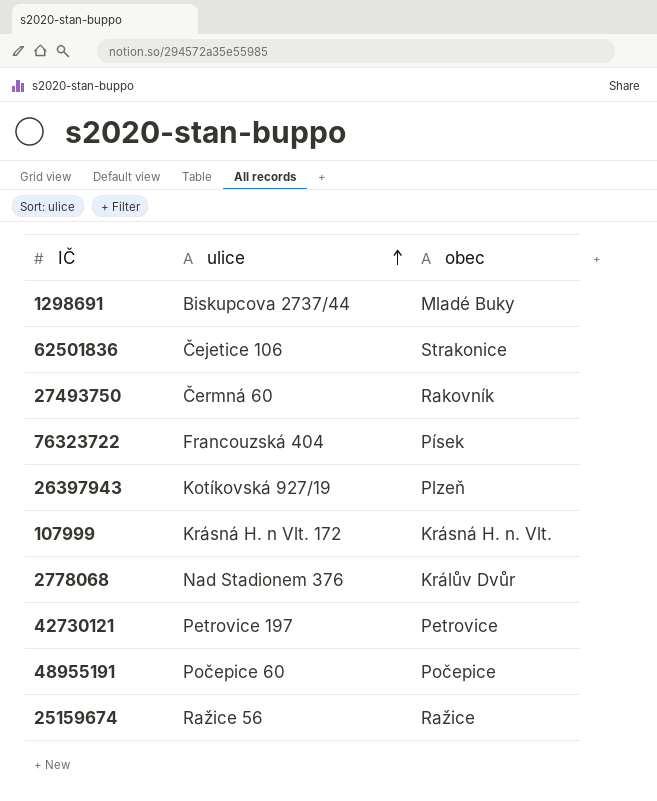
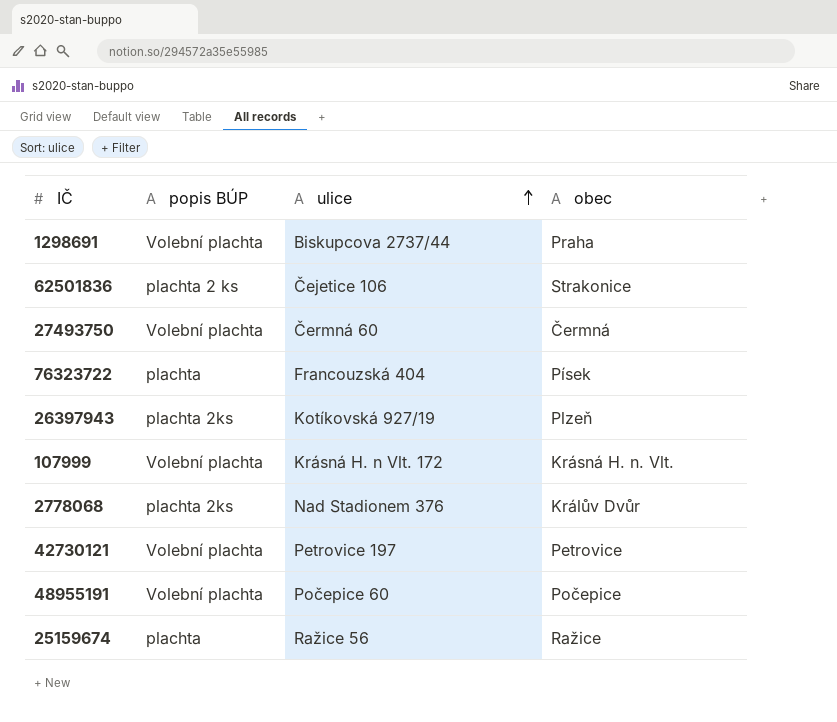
column popis BÚP | position: none -> 2
1298691 | obec: Mladé Buky -> Praha
27493750 | obec: Rakovník -> Čermná

